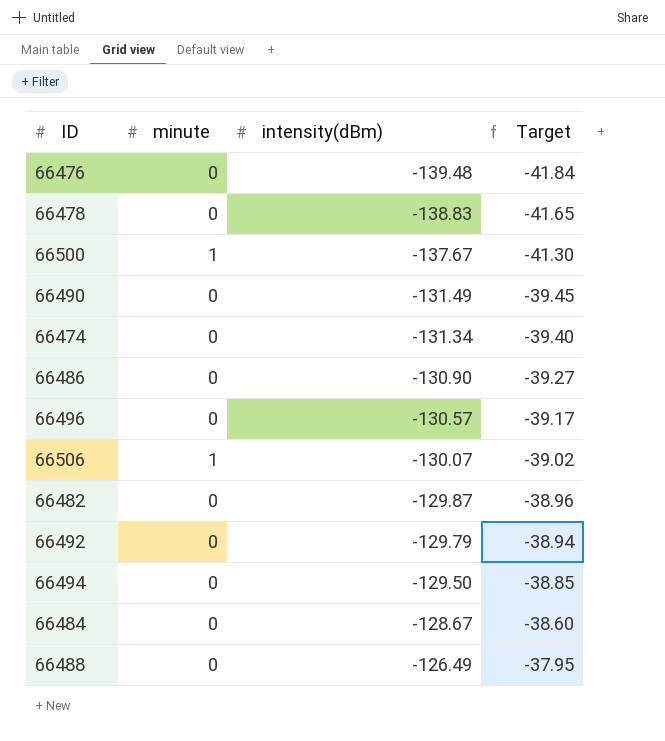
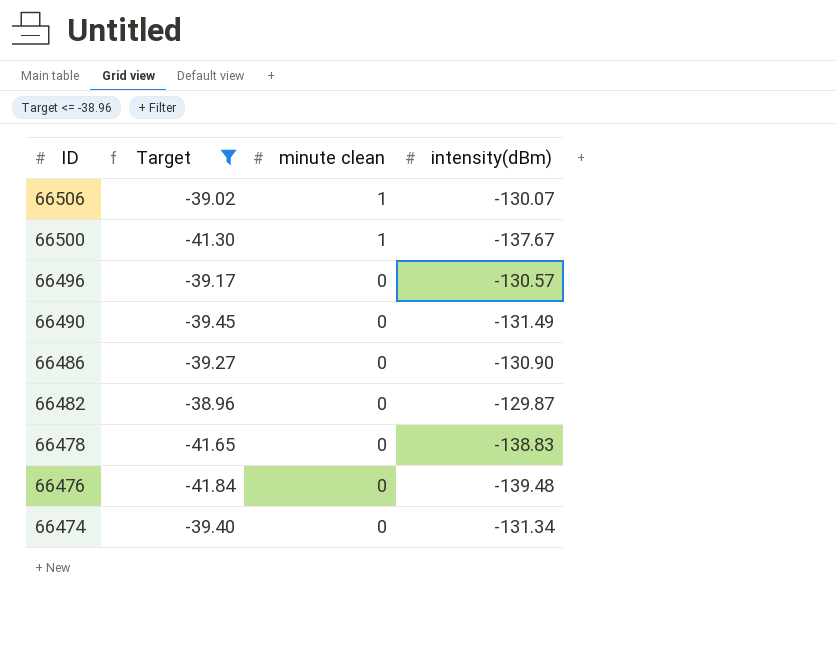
filter: none -> Target <= -38.96
row order: intensity(dBm) ascending -> ID descending
column Target | position: 4 -> 2
column name: minute -> minute clean

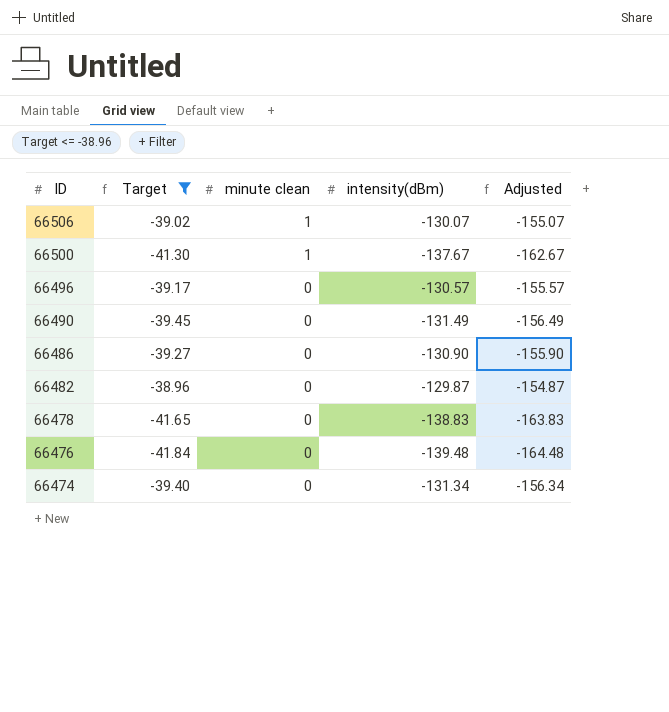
column Adjusted | formula: none -> [intensity(dBm)] - 25

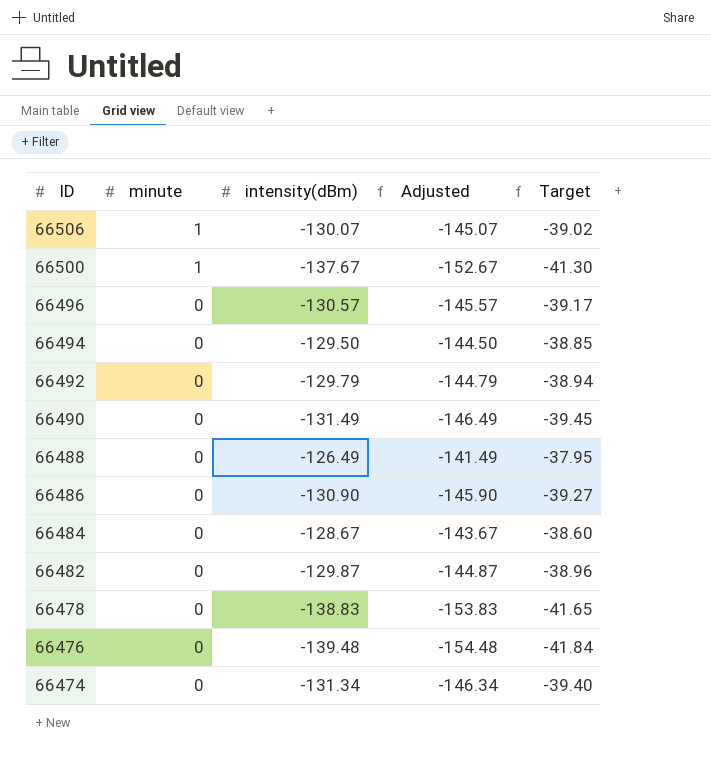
filter: Target <= -38.96 -> none
column name: minute clean -> minute
column Adjusted | formula: [intensity(dBm)] - 25 -> [intensity(dBm)] - 15
column Target | position: 2 -> 5

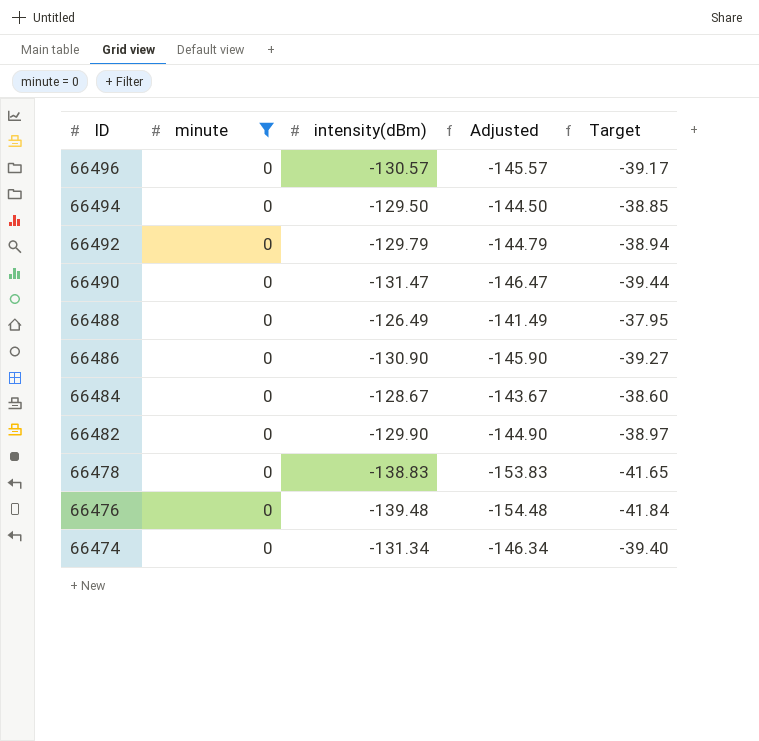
filter: none -> minute = 0
66490 | intensity(dBm): -131.49 -> -131.47
66490 | Adjusted: -146.49 -> -146.47
66490 | Target: -39.45 -> -39.44
66482 | intensity(dBm): -129.87 -> -129.90
66482 | Adjusted: -144.87 -> -144.90
66482 | Target: -38.96 -> -38.97

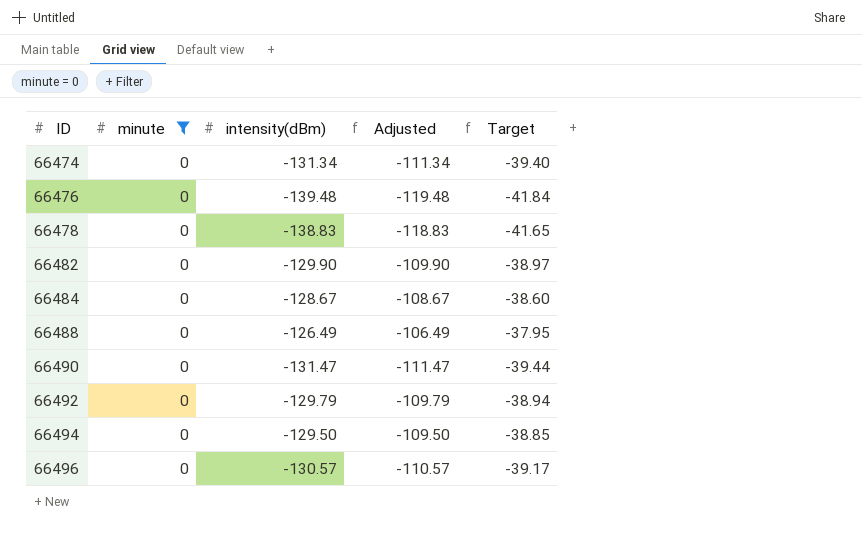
row order: ID descending -> ID ascending
column Adjusted | formula: [intensity(dBm)] - 15 -> [intensity(dBm)] + 20
row 66486: 0 | -130.90 | -145.90 | -39.27 -> none

